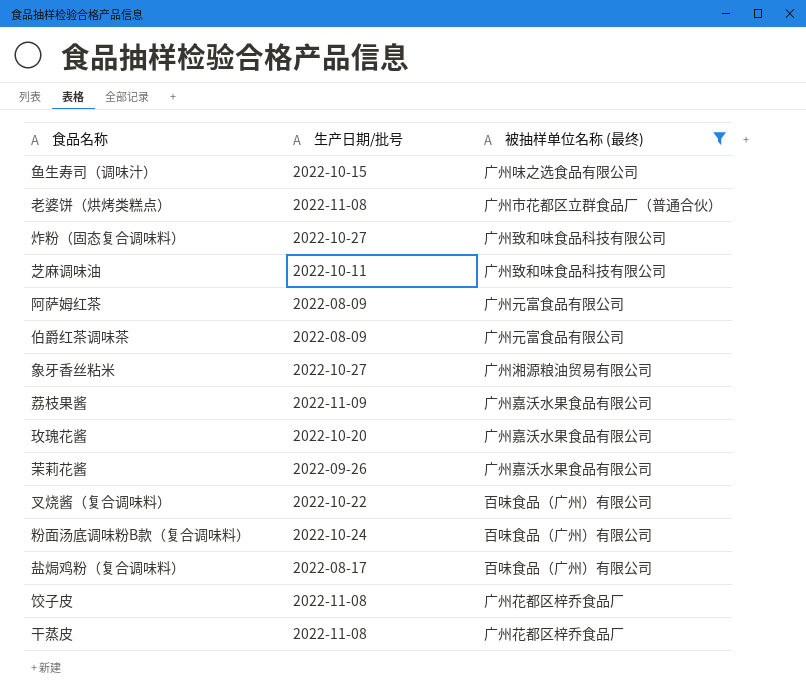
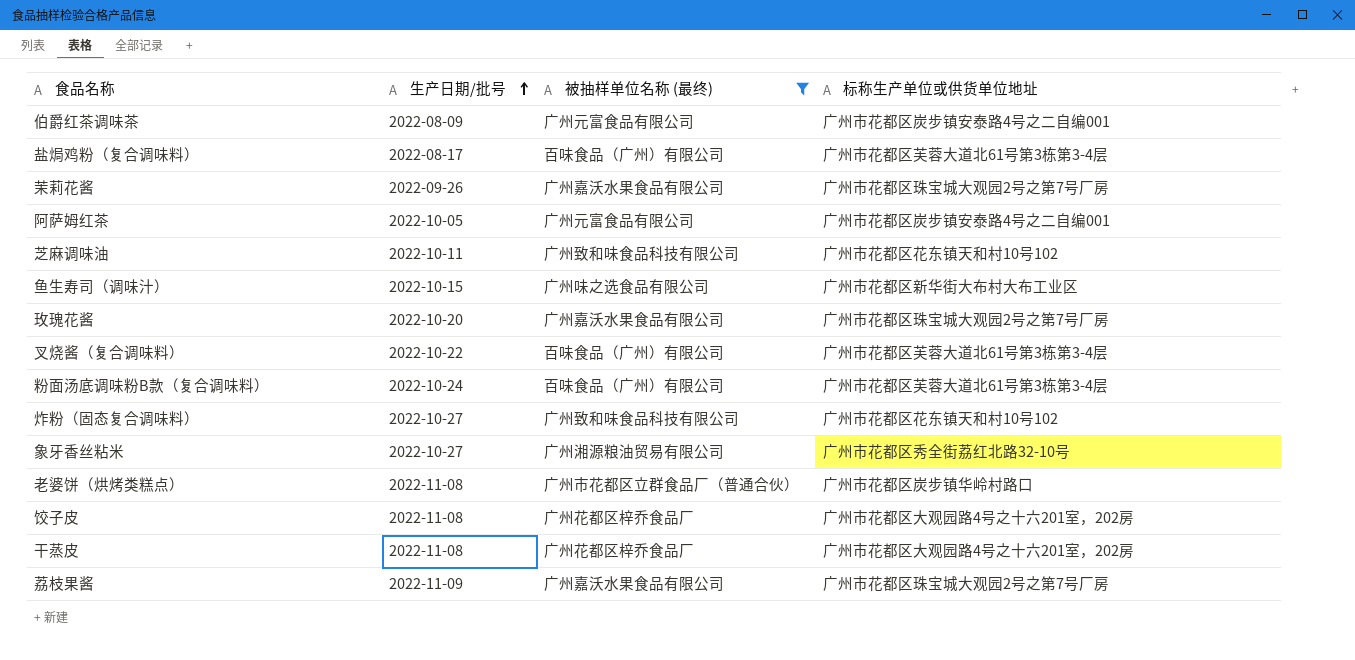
row order: none -> 生产日期/批号 ascending
column 标称生产单位或供货单位地址 | position: none -> 4
阿萨姆红茶 | 生产日期/批号: 2022-08-09 -> 2022-10-05

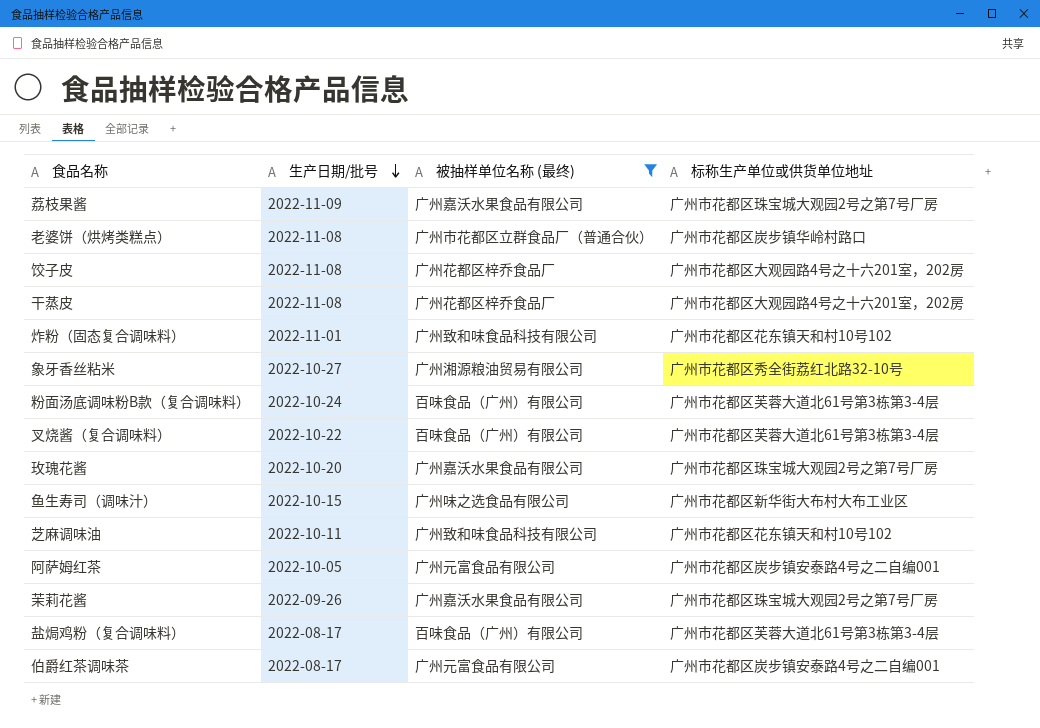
row order: 生产日期/批号 ascending -> 生产日期/批号 descending
炸粉（固态复合调味料） | 生产日期/批号: 2022-10-27 -> 2022-11-01
伯爵红茶调味茶 | 生产日期/批号: 2022-08-09 -> 2022-08-17

